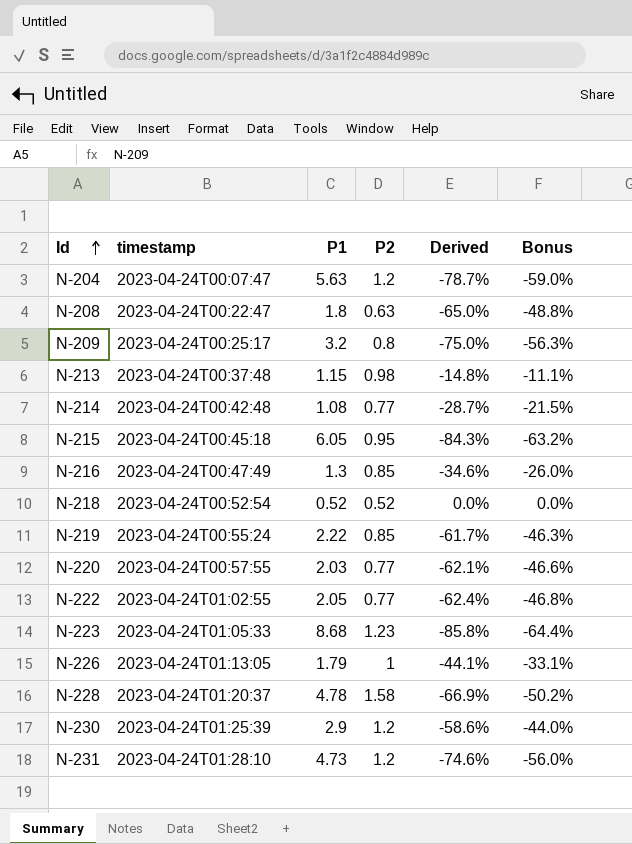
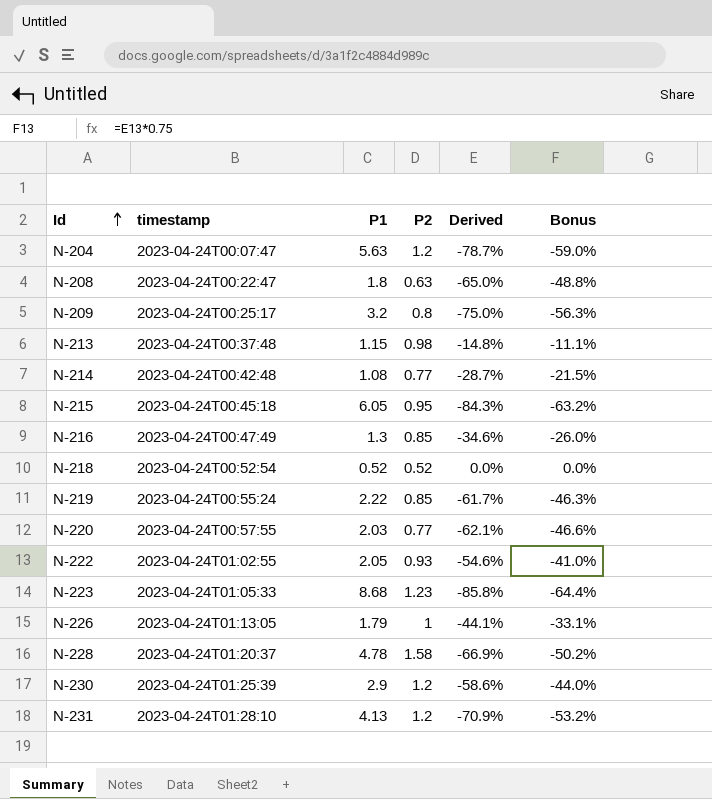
N-222 | P2: 0.77 -> 0.93
N-222 | Derived: -62.4% -> -54.6%
N-222 | Bonus: -46.8% -> -41.0%
N-231 | P1: 4.73 -> 4.13
N-231 | Derived: -74.6% -> -70.9%
N-231 | Bonus: -56.0% -> -53.2%

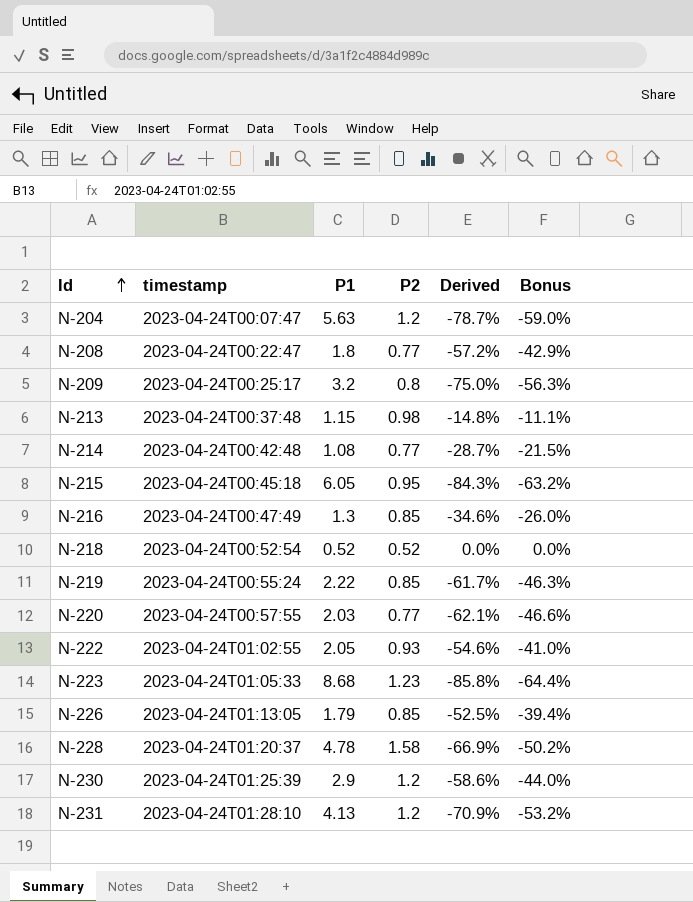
N-208 | P2: 0.63 -> 0.77
N-208 | Derived: -65.0% -> -57.2%
N-208 | Bonus: -48.8% -> -42.9%
N-226 | P2: 1 -> 0.85
N-226 | Derived: -44.1% -> -52.5%
N-226 | Bonus: -33.1% -> -39.4%

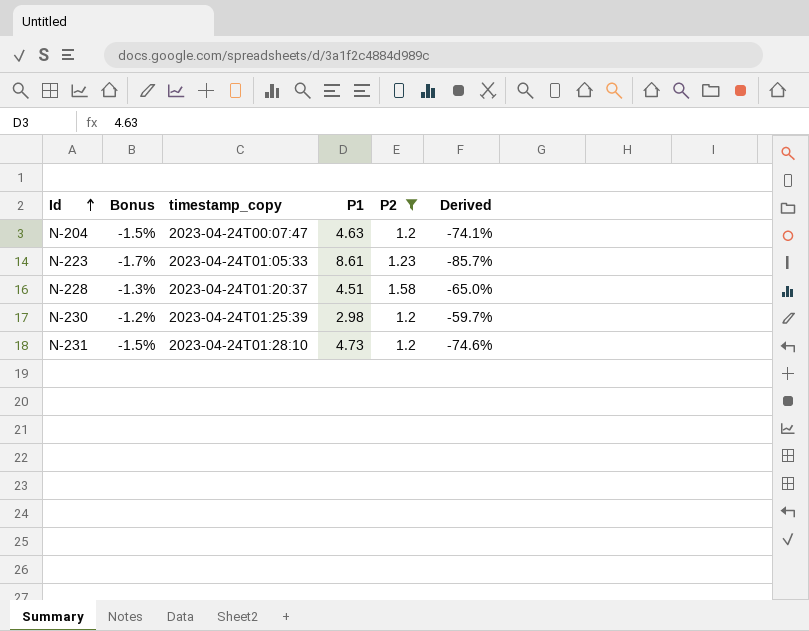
filter: none -> P2 >= 1.2
column Bonus | formula: [Derived] * 0.75 -> [Derived] * 0.02
column Bonus | position: 6 -> 2
column name: timestamp -> timestamp_copy
N-204 | P1: 5.63 -> 4.63
N-204 | Derived: -78.7% -> -74.1%
N-223 | P1: 8.68 -> 8.61
N-223 | Derived: -85.8% -> -85.7%
N-228 | P1: 4.78 -> 4.51
N-228 | Derived: -66.9% -> -65.0%
N-230 | P1: 2.9 -> 2.98
N-230 | Derived: -58.6% -> -59.7%
N-231 | P1: 4.13 -> 4.73
N-231 | Derived: -70.9% -> -74.6%

